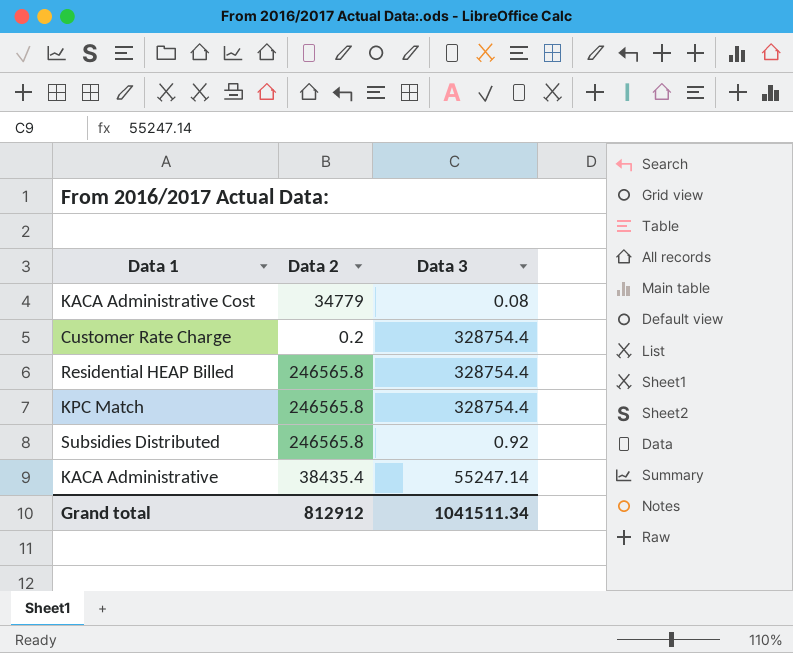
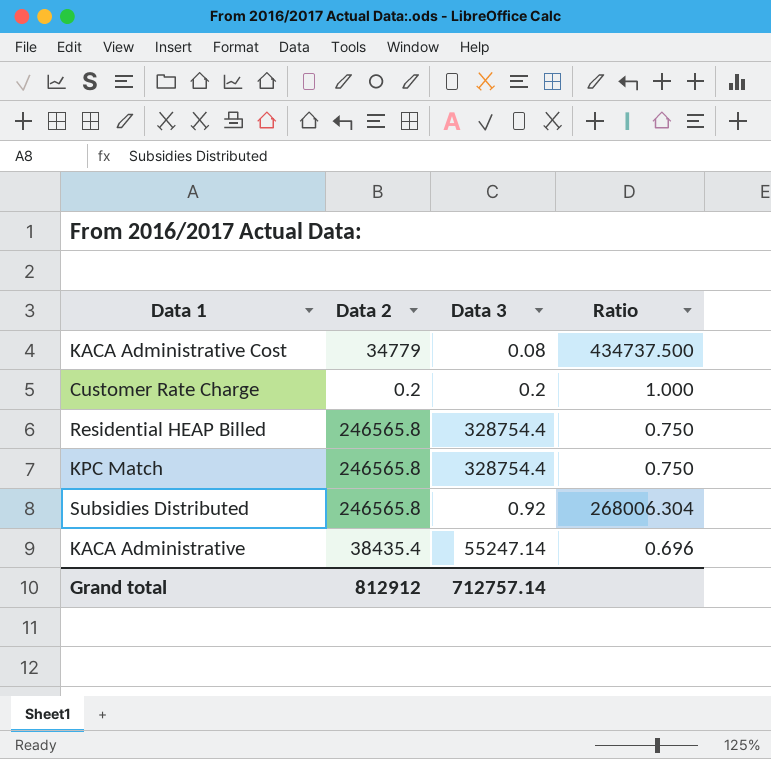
column Ratio | formula: none -> [Data 2] / [Data 3]
Customer Rate Charge | Data 3: 328754.4 -> 0.2
Grand total | Data 3: 1041511.34 -> 712757.14

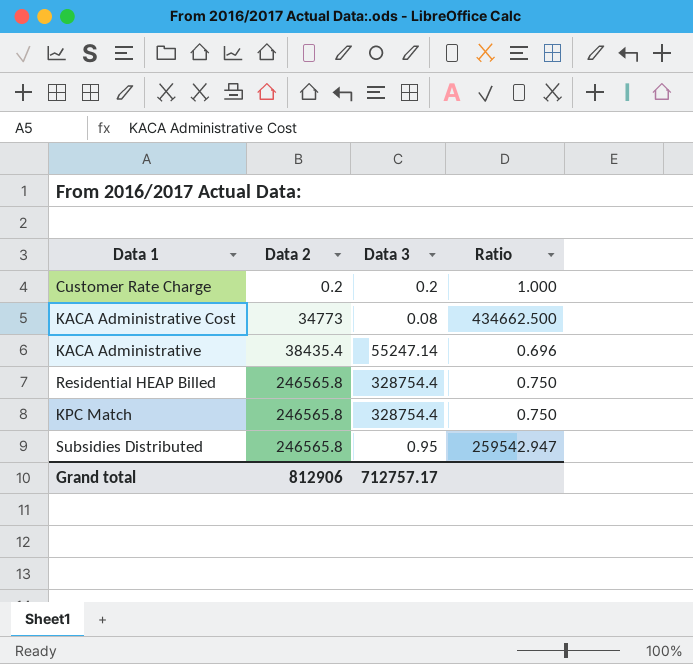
row order: none -> Data 2 ascending
KACA Administrative Cost | Data 2: 34779 -> 34773
KACA Administrative Cost | Ratio: 434737.500 -> 434662.500
Subsidies Distributed | Data 3: 0.92 -> 0.95
Subsidies Distributed | Ratio: 268006.304 -> 259542.947
Grand total | Data 2: 812912 -> 812906
Grand total | Data 3: 712757.14 -> 712757.17

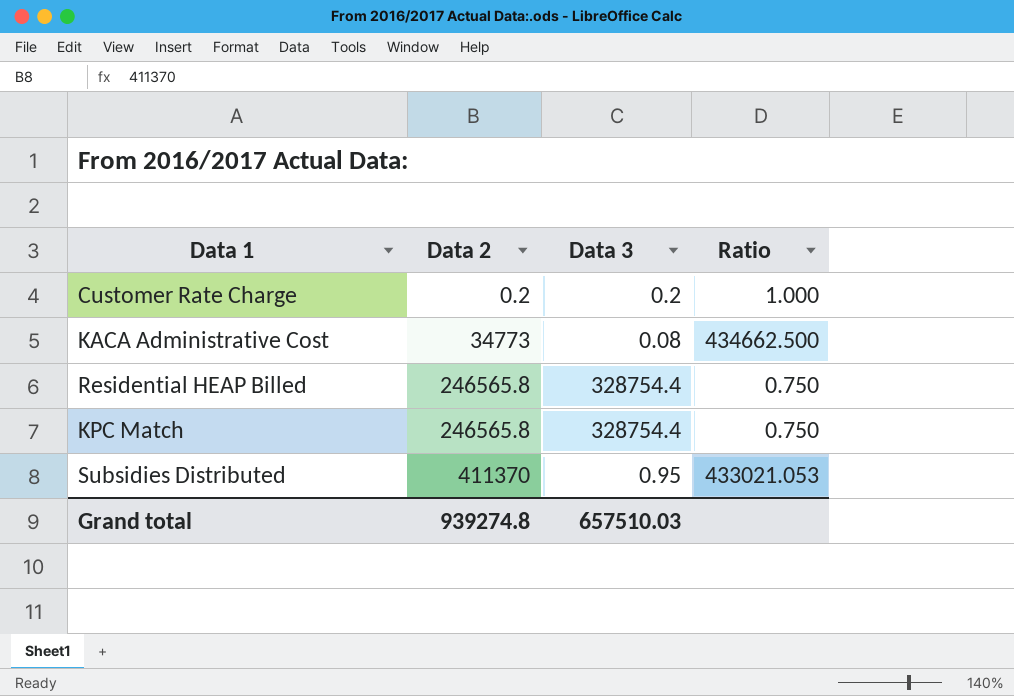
row KACA Administrative: 38435.4 | 55247.14 | 0.696 -> none
Subsidies Distributed | Data 2: 246565.8 -> 411370
Subsidies Distributed | Ratio: 259542.947 -> 433021.053
Grand total | Data 2: 812906 -> 939274.8
Grand total | Data 3: 712757.17 -> 657510.03

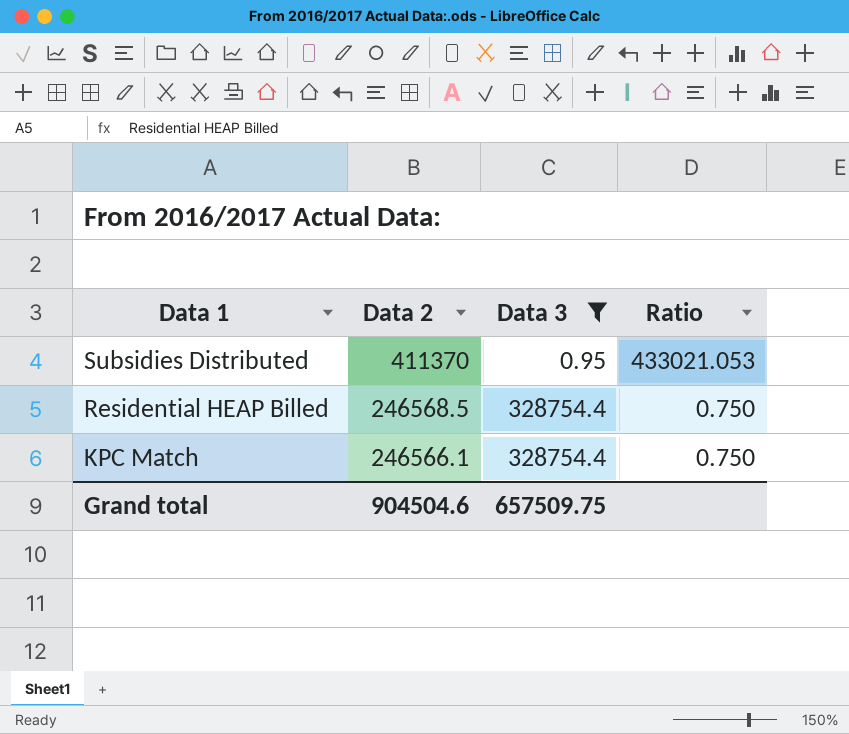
filter: none -> Data 3 >= 0.95
row order: Data 2 ascending -> Data 1 descending
Residential HEAP Billed | Data 2: 246565.8 -> 246568.5
KPC Match | Data 2: 246565.8 -> 246566.1
Grand total | Data 2: 939274.8 -> 904504.6
Grand total | Data 3: 657510.03 -> 657509.75

